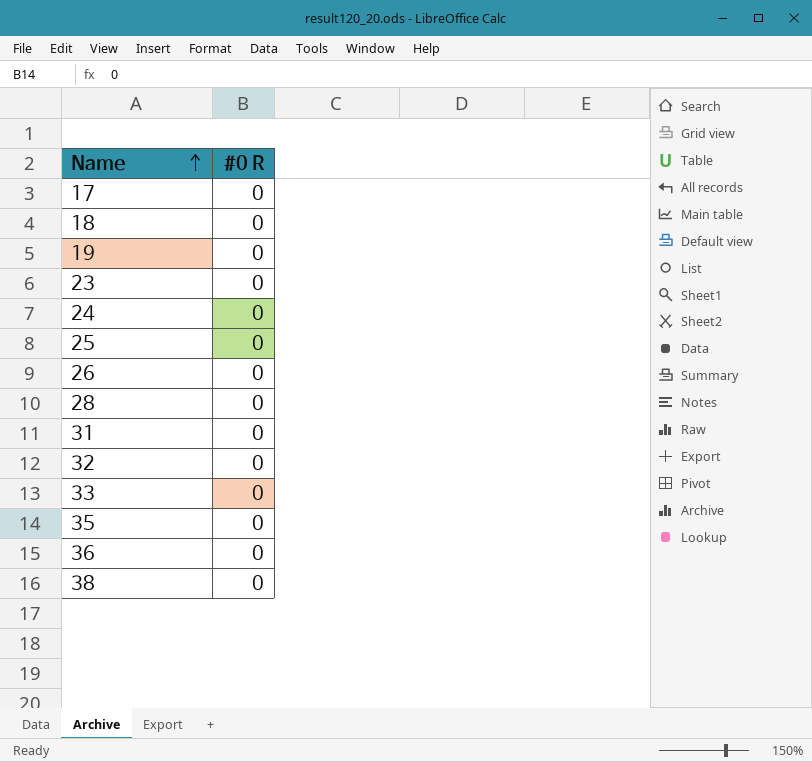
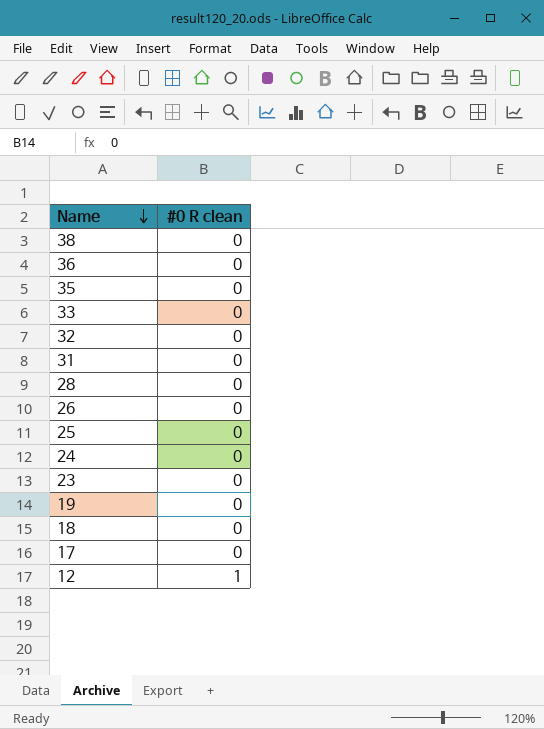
row order: Name ascending -> Name descending
column name: #0 R -> #0 R clean
row 12: none -> 1

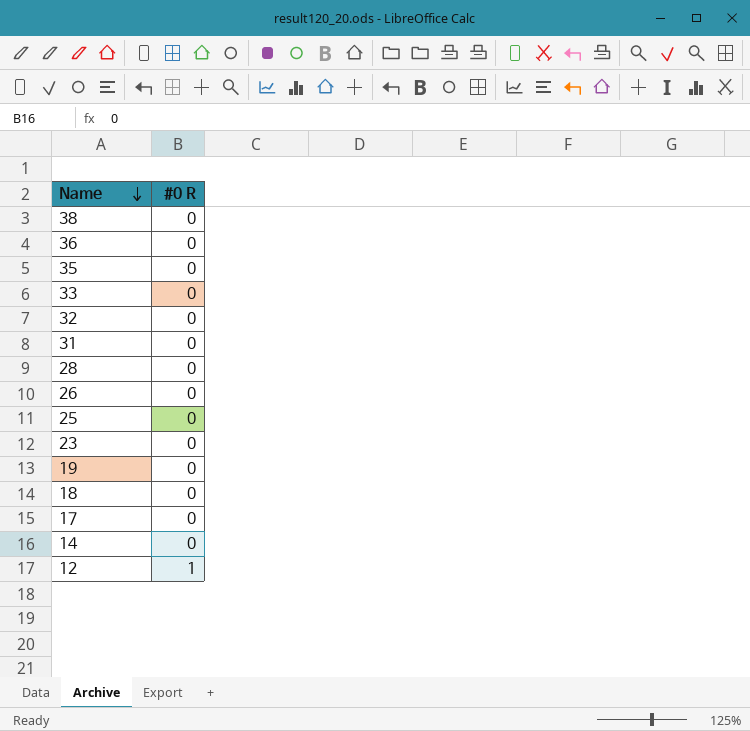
column name: #0 R clean -> #0 R
row 24: 0 -> none
row 14: none -> 0

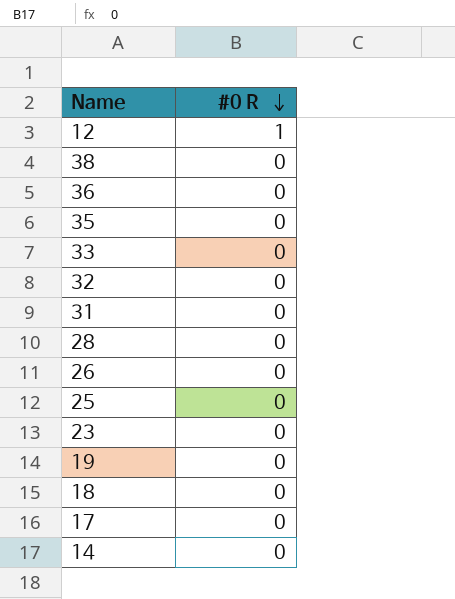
row order: Name descending -> #0 R descending

